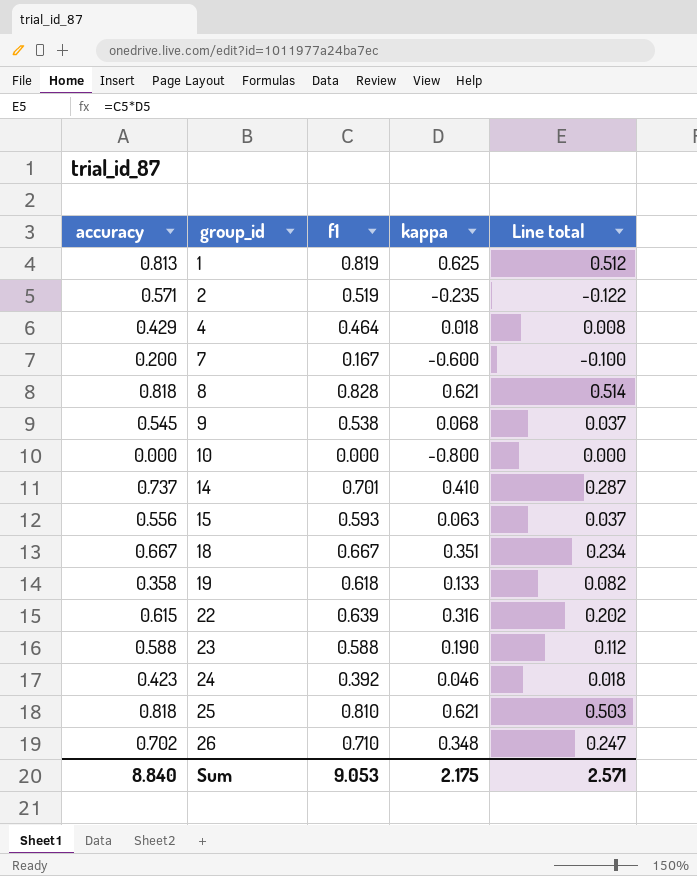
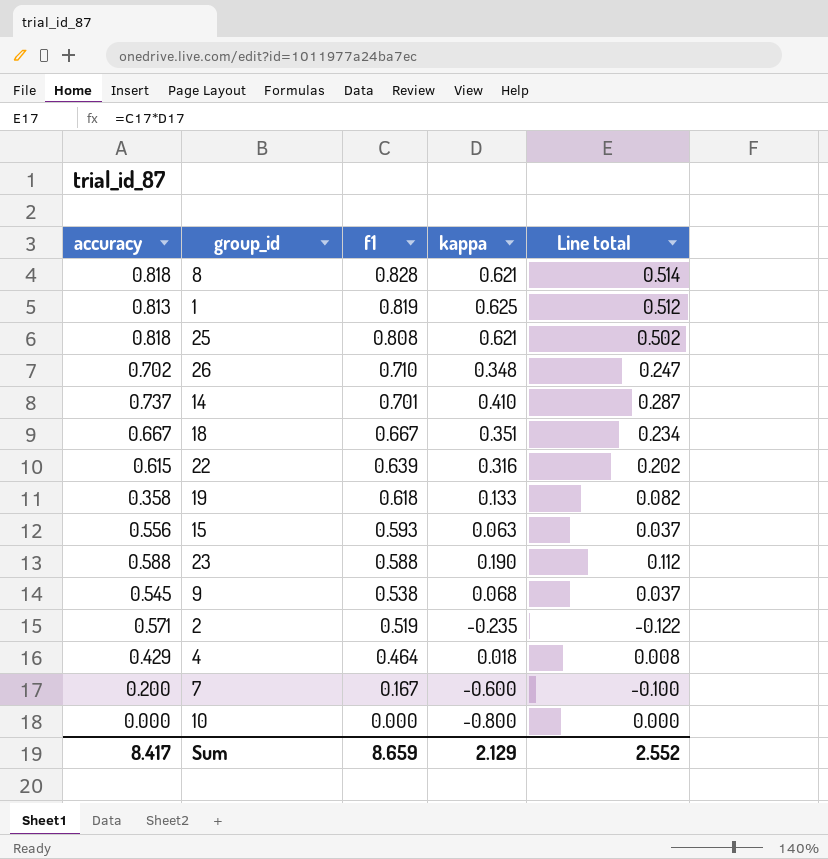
row order: group_id ascending -> f1 descending
row 24: 0.423 | 0.392 | 0.046 | 0.018 -> none
25 | f1: 0.810 -> 0.808
25 | Line total: 0.503 -> 0.502
Sum | accuracy: 8.840 -> 8.417
Sum | f1: 9.053 -> 8.659
Sum | kappa: 2.175 -> 2.129
Sum | Line total: 2.571 -> 2.552

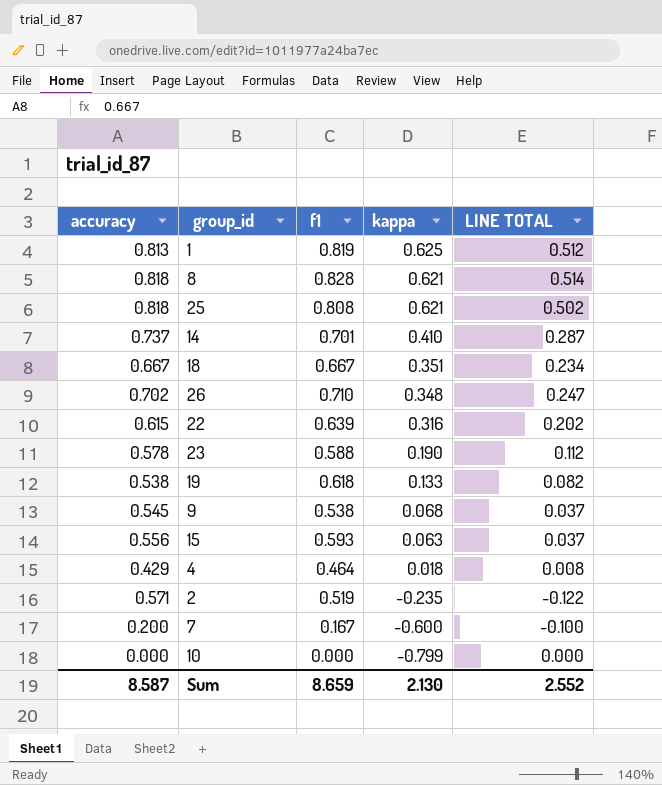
row order: f1 descending -> kappa descending
column name: Line total -> LINE TOTAL
23 | accuracy: 0.588 -> 0.578
19 | accuracy: 0.358 -> 0.538
10 | kappa: -0.800 -> -0.799
Sum | accuracy: 8.417 -> 8.587
Sum | kappa: 2.129 -> 2.130

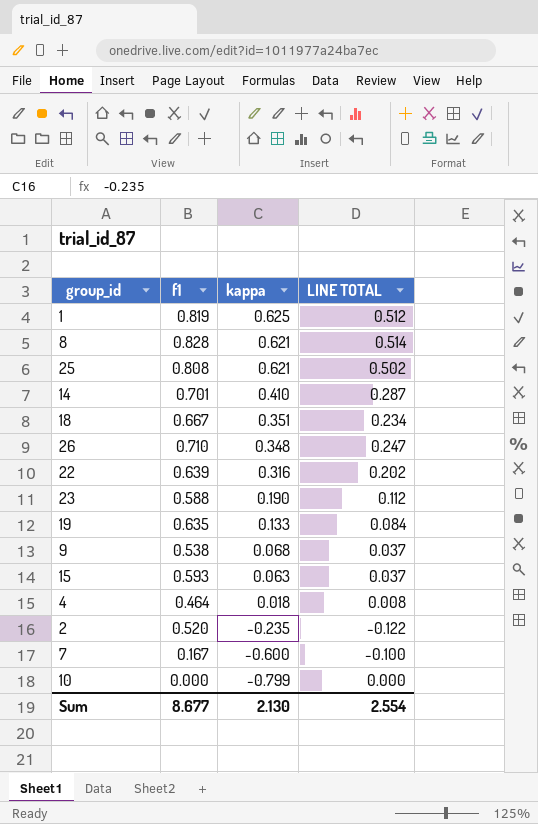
column accuracy | position: 1 -> none
19 | f1: 0.618 -> 0.635
19 | LINE TOTAL: 0.082 -> 0.084
2 | f1: 0.519 -> 0.520
Sum | f1: 8.659 -> 8.677
Sum | LINE TOTAL: 2.552 -> 2.554

